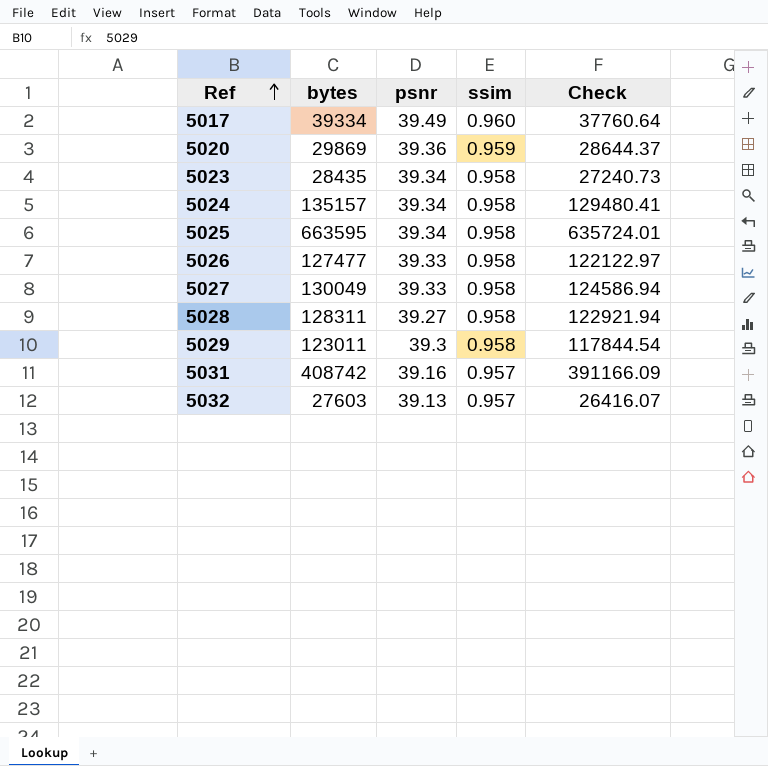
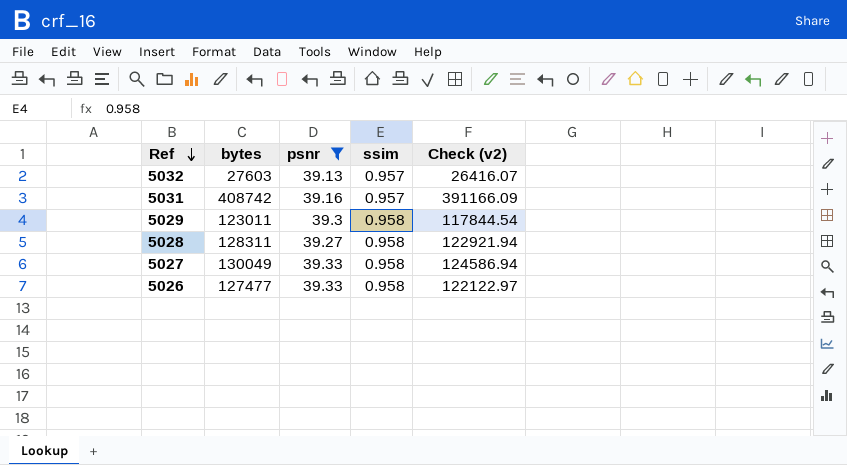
filter: none -> psnr <= 39.33
row order: Ref ascending -> Ref descending
column name: Check -> Check (v2)

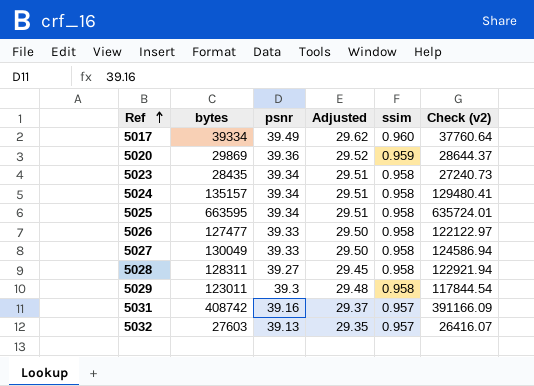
filter: psnr <= 39.33 -> none
row order: Ref descending -> Ref ascending
column Adjusted | formula: none -> [psnr] * 0.75

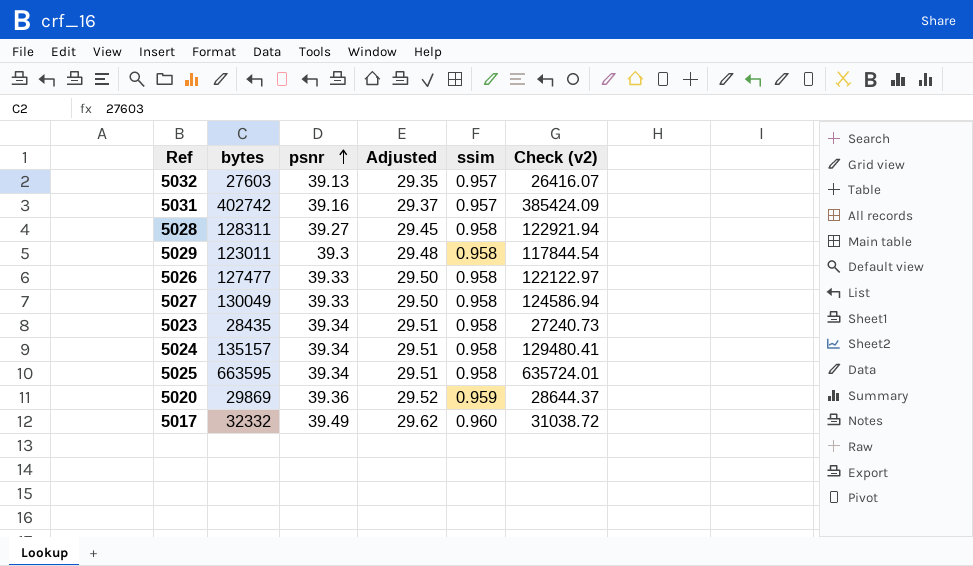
row order: Ref ascending -> psnr ascending
5031 | bytes: 408742 -> 402742
5031 | Check (v2): 391166.09 -> 385424.09
5017 | bytes: 39334 -> 32332
5017 | Check (v2): 37760.64 -> 31038.72

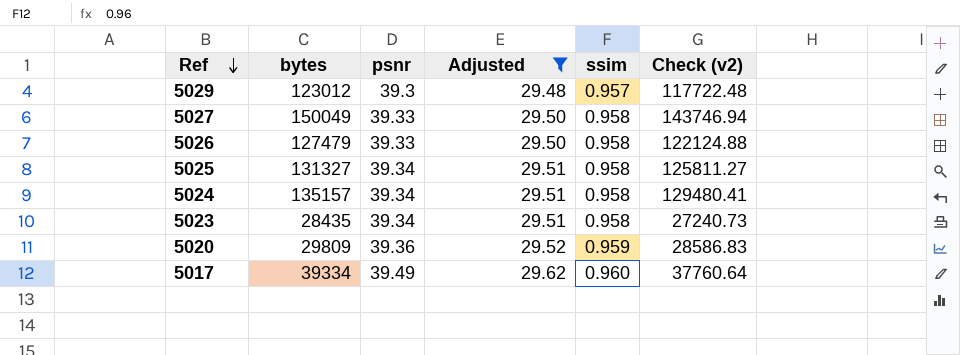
filter: none -> Adjusted >= 29.48
row order: psnr ascending -> Ref descending
5029 | bytes: 123011 -> 123012
5029 | ssim: 0.958 -> 0.957
5029 | Check (v2): 117844.54 -> 117722.48
5027 | bytes: 130049 -> 150049
5027 | Check (v2): 124586.94 -> 143746.94
5026 | bytes: 127477 -> 127479
5026 | Check (v2): 122122.97 -> 122124.88
5025 | bytes: 663595 -> 131327
5025 | Check (v2): 635724.01 -> 125811.27
5020 | bytes: 29869 -> 29809
5020 | Check (v2): 28644.37 -> 28586.83
5017 | bytes: 32332 -> 39334
5017 | Check (v2): 31038.72 -> 37760.64

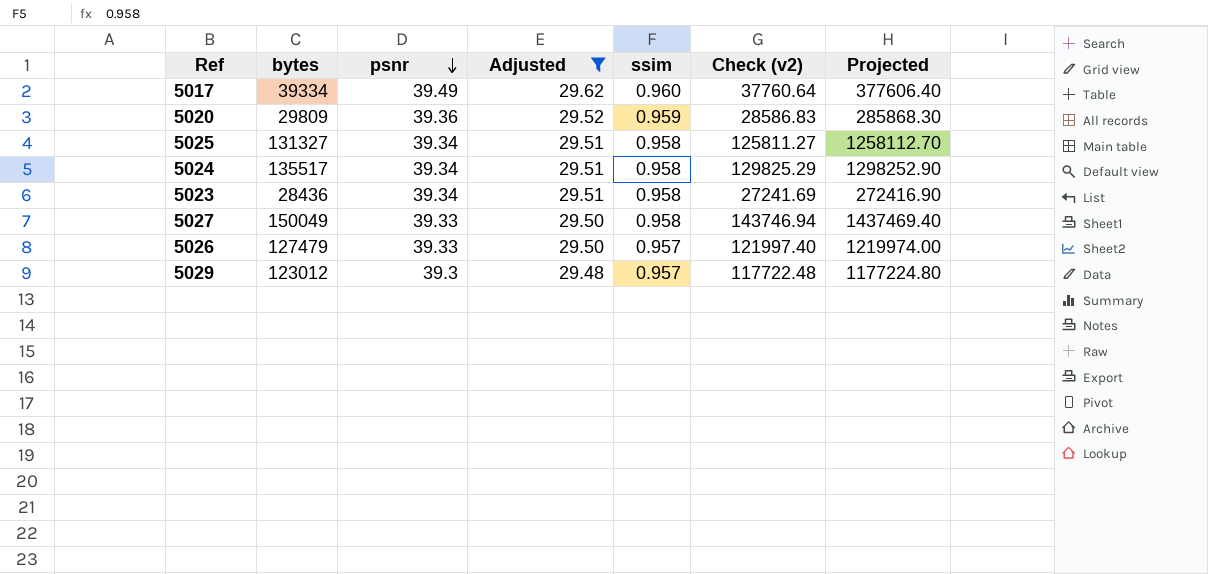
row order: Ref descending -> psnr descending
column Projected | formula: none -> [Check (v2)] * 10
5024 | bytes: 135157 -> 135517
5024 | Check (v2): 129480.41 -> 129825.29
5023 | bytes: 28435 -> 28436
5023 | Check (v2): 27240.73 -> 27241.69
5026 | ssim: 0.958 -> 0.957
5026 | Check (v2): 122124.88 -> 121997.40

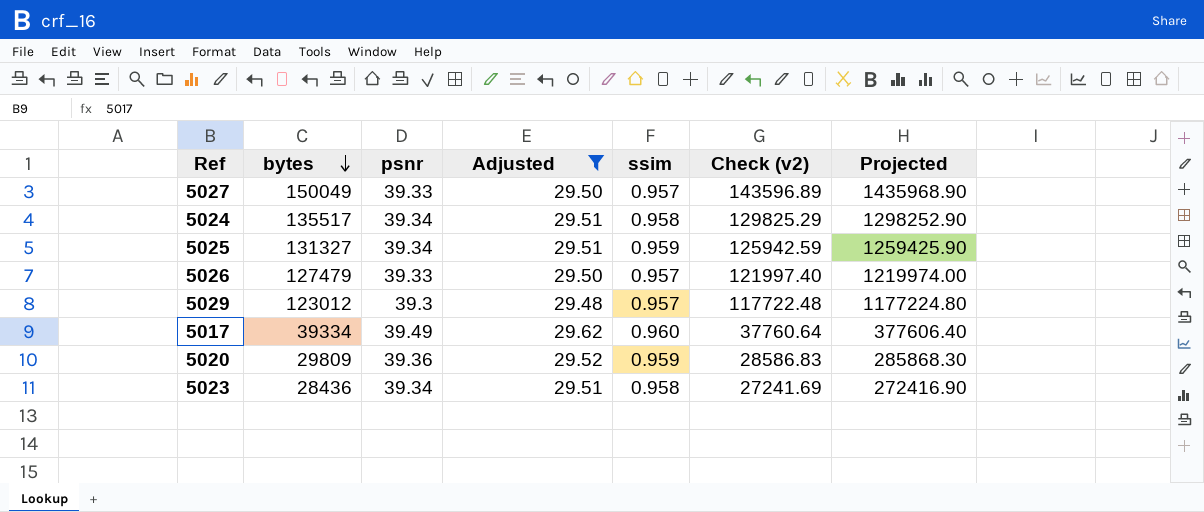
row order: psnr descending -> bytes descending
5027 | ssim: 0.958 -> 0.957
5027 | Check (v2): 143746.94 -> 143596.89
5027 | Projected: 1437469.40 -> 1435968.90
5025 | ssim: 0.958 -> 0.959
5025 | Check (v2): 125811.27 -> 125942.59
5025 | Projected: 1258112.70 -> 1259425.90

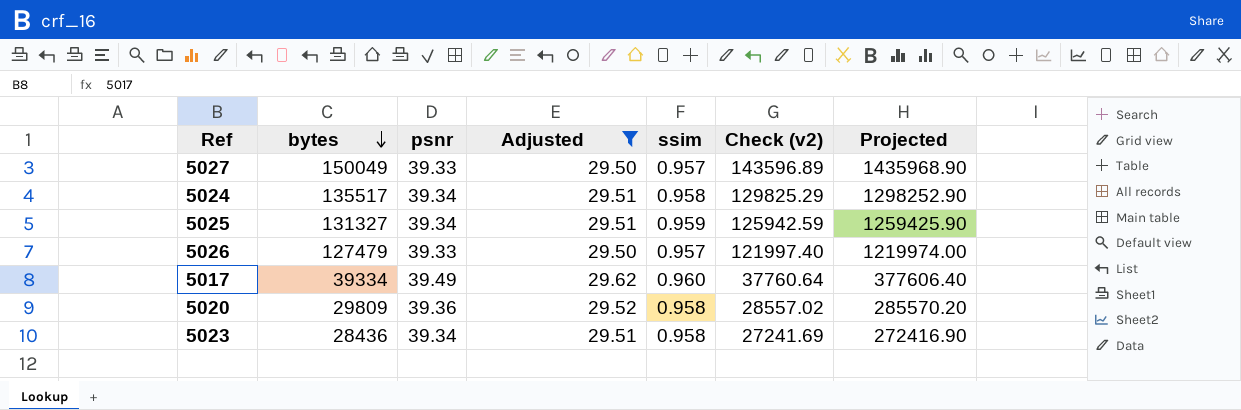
row 5029: 123012 | 39.3 | 29.48 | 0.957 | 117722.48 | 1177224.80 -> none
5020 | ssim: 0.959 -> 0.958
5020 | Check (v2): 28586.83 -> 28557.02
5020 | Projected: 285868.30 -> 285570.20

